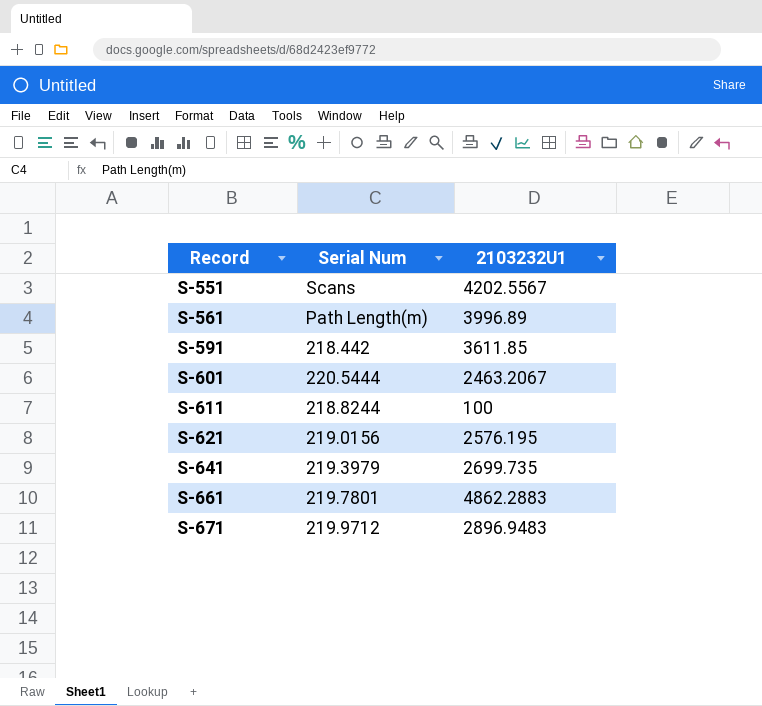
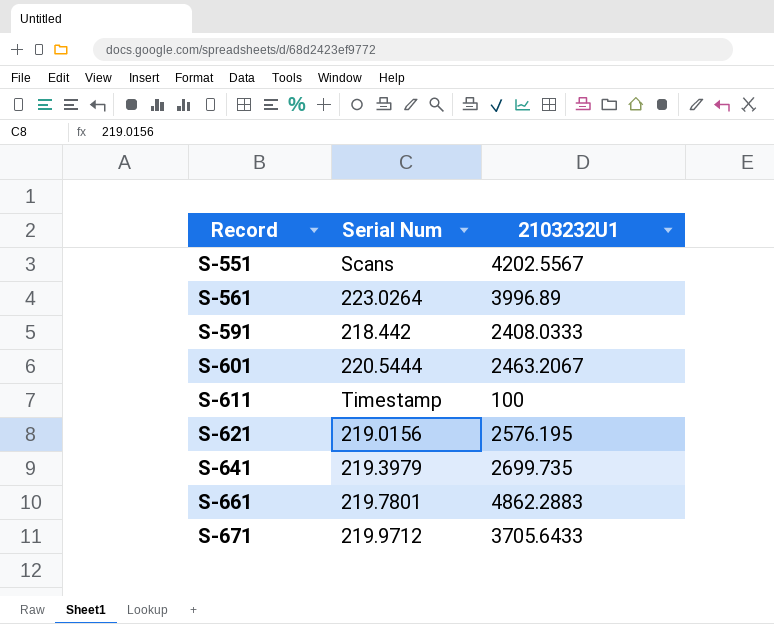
S-561 | Serial Num: Path Length(m) -> 223.0264
S-591 | 2103232U1: 3611.85 -> 2408.0333
S-611 | Serial Num: 218.8244 -> Timestamp
S-671 | 2103232U1: 2896.9483 -> 3705.6433

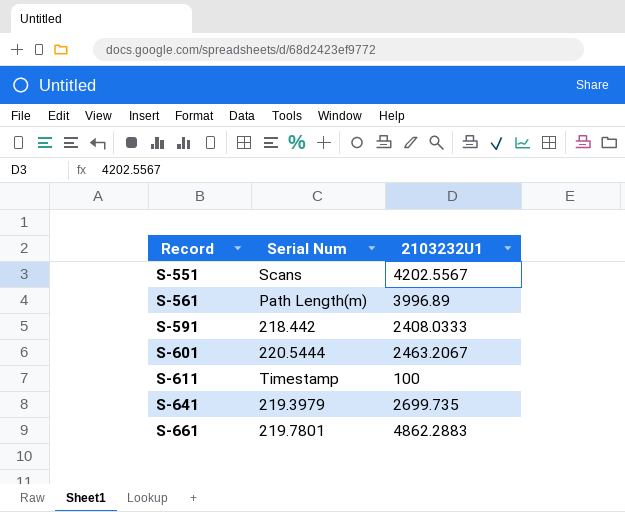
row S-621: 219.0156 | 2576.195 -> none
row S-671: 219.9712 | 3705.6433 -> none
S-561 | Serial Num: 223.0264 -> Path Length(m)

